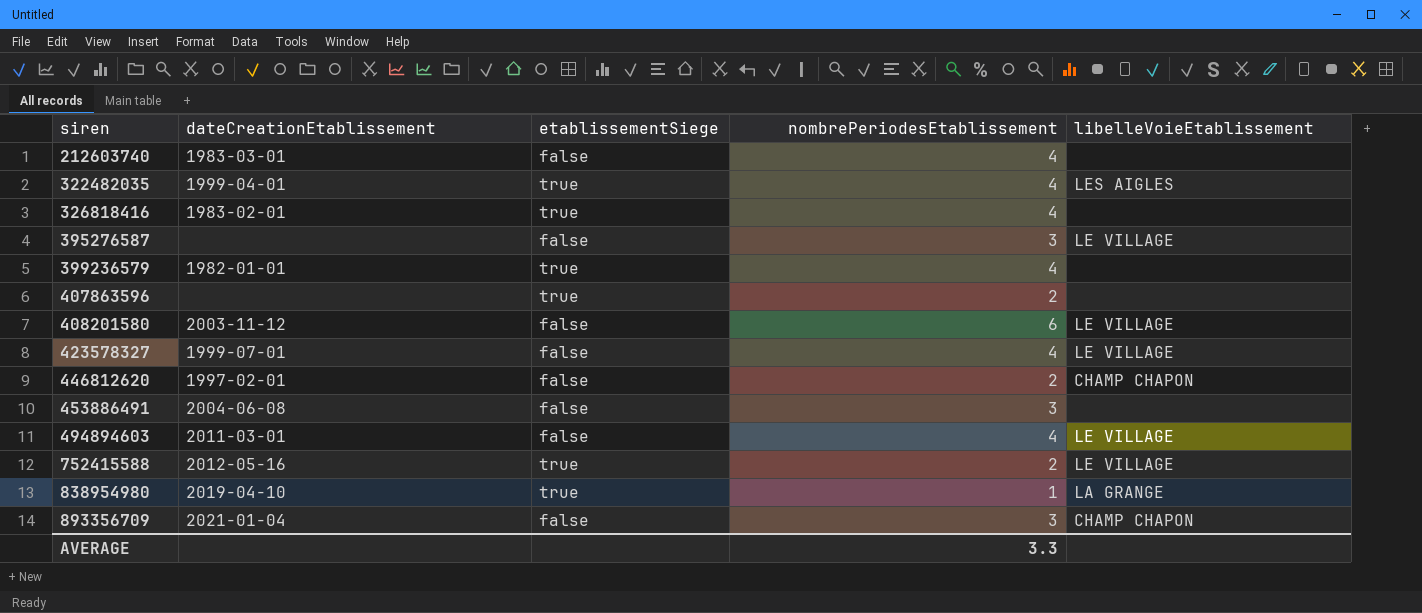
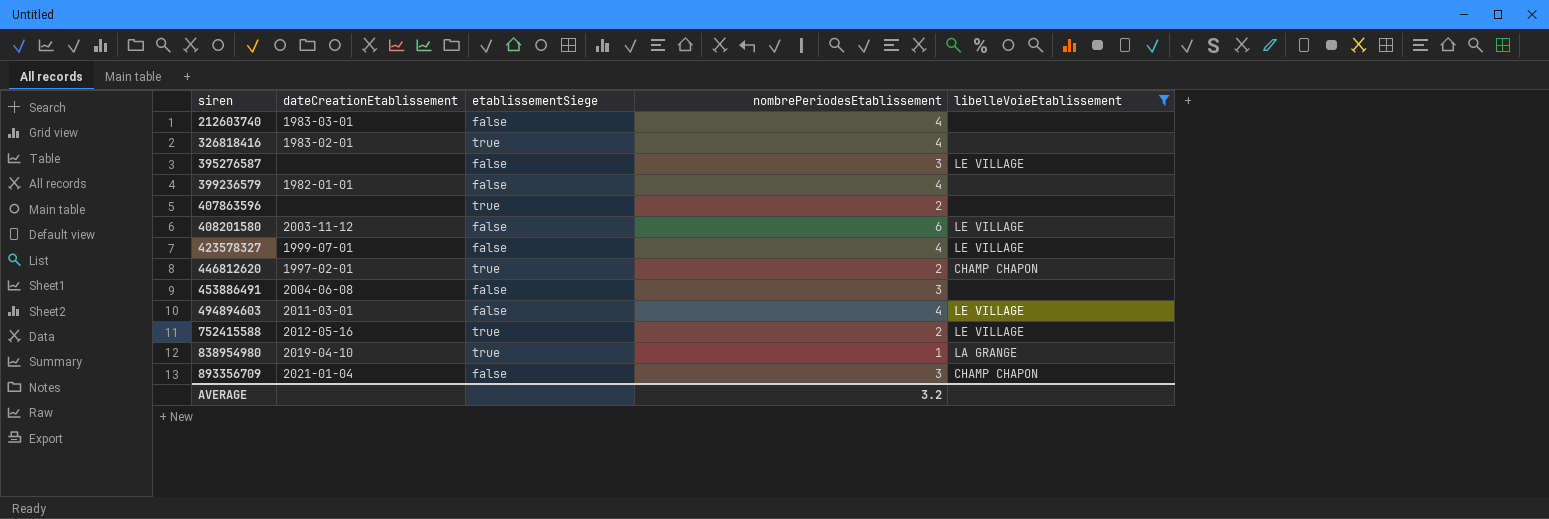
filter: none -> libelleVoieEtablissement != LES AIGLES
399236579 | etablissementSiege: true -> false
446812620 | etablissementSiege: false -> true
AVERAGE | nombrePeriodesEtablissement: 3.3 -> 3.2

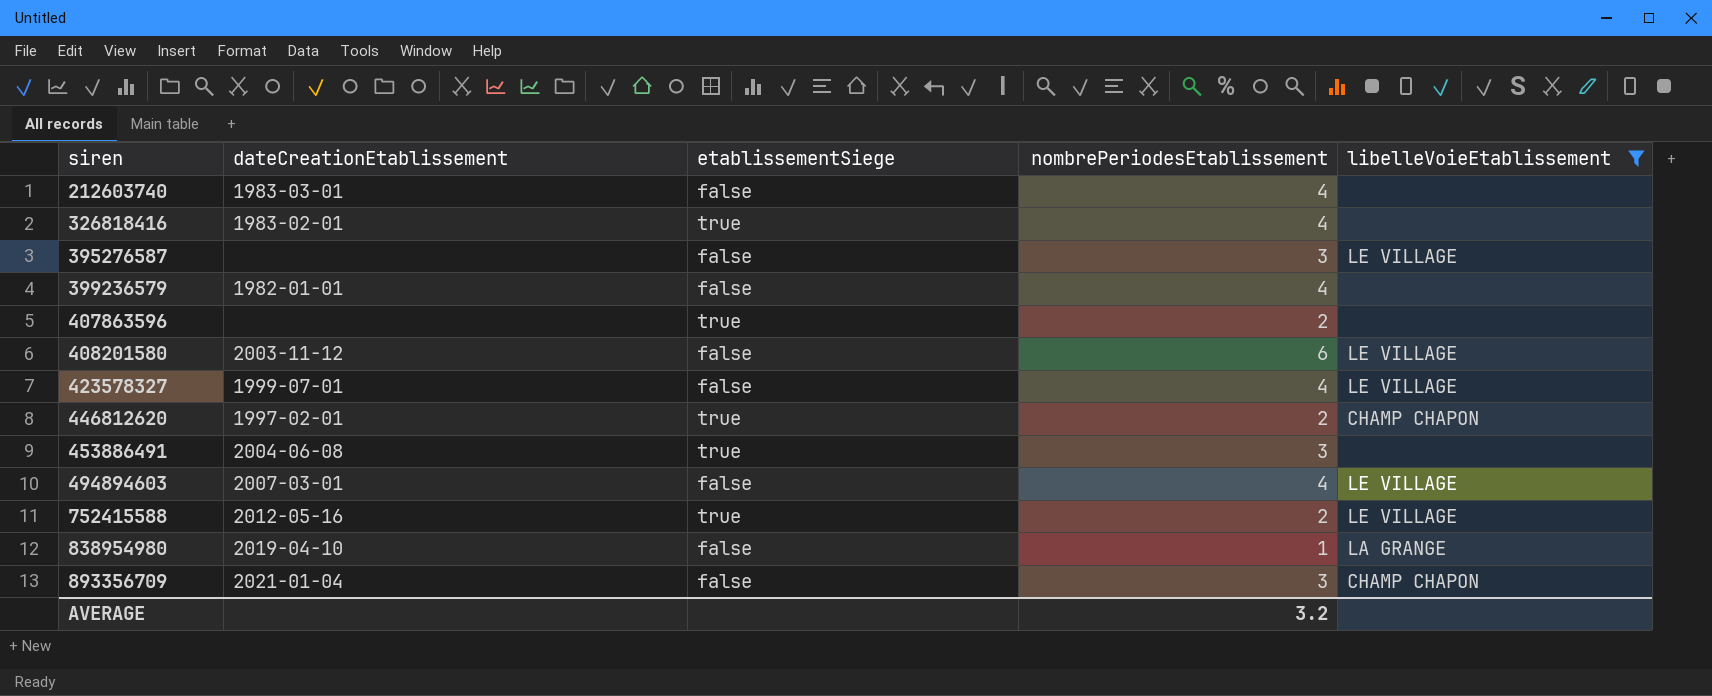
453886491 | etablissementSiege: false -> true
494894603 | dateCreationEtablissement: 2011-03-01 -> 2007-03-01
838954980 | etablissementSiege: true -> false

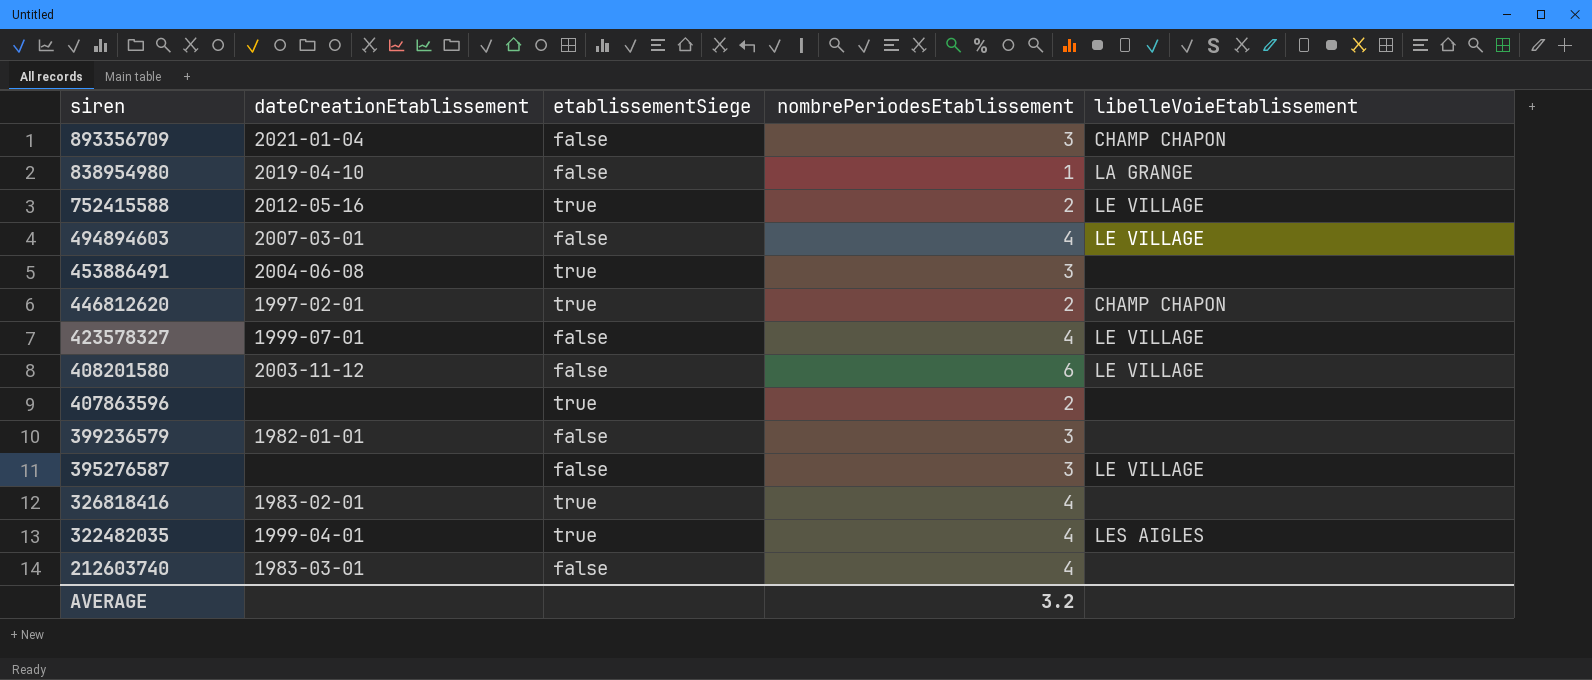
filter: libelleVoieEtablissement != LES AIGLES -> none
row order: siren ascending -> siren descending
399236579 | nombrePeriodesEtablissement: 4 -> 3

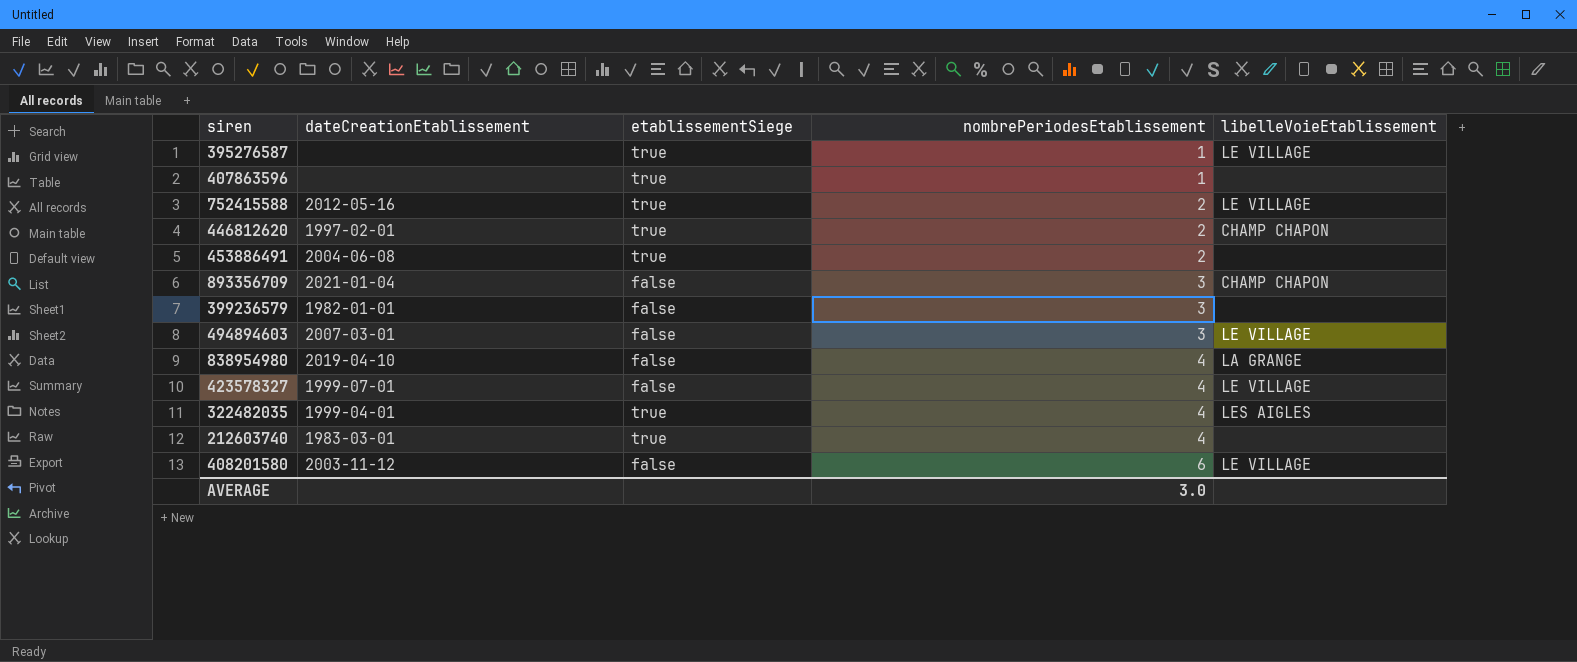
row order: siren descending -> nombrePeriodesEtablissement ascending
row 326818416: 1983-02-01 | true | 4 | none -> none
395276587 | etablissementSiege: false -> true
395276587 | nombrePeriodesEtablissement: 3 -> 1
407863596 | nombrePeriodesEtablissement: 2 -> 1
453886491 | nombrePeriodesEtablissement: 3 -> 2
494894603 | nombrePeriodesEtablissement: 4 -> 3
838954980 | nombrePeriodesEtablissement: 1 -> 4
212603740 | etablissementSiege: false -> true
AVERAGE | nombrePeriodesEtablissement: 3.2 -> 3.0

